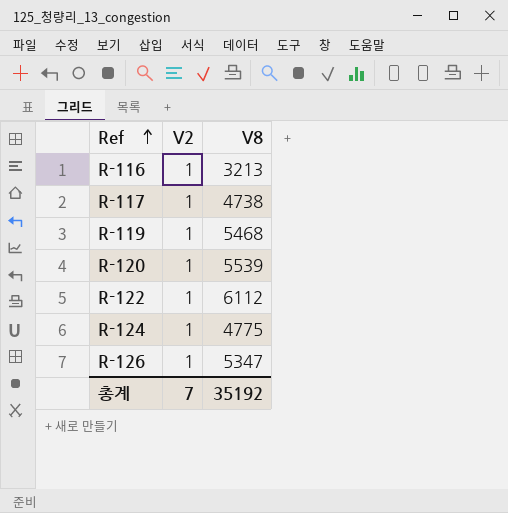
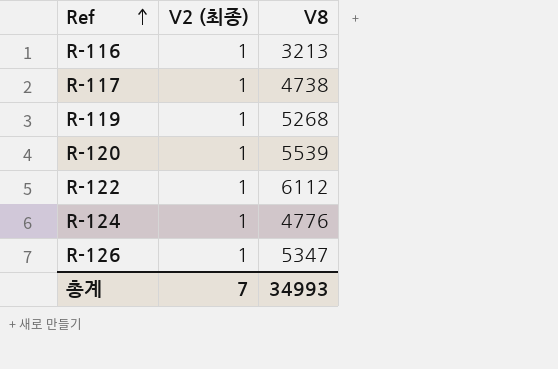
column name: V2 -> V2 (최종)
R-119 | V8: 5468 -> 5268
R-124 | V8: 4775 -> 4776
총계 | V8: 35192 -> 34993

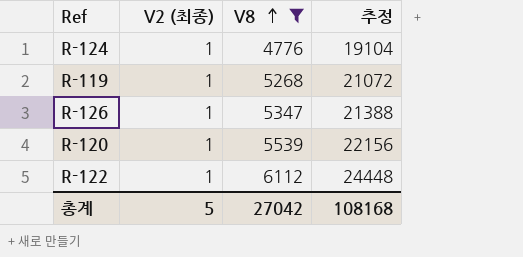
filter: none -> V8 >= 4776
row order: Ref ascending -> V8 ascending
column 추정 | formula: none -> [V8] * 4
총계 | V2 (최종): 7 -> 5
총계 | V8: 34993 -> 27042

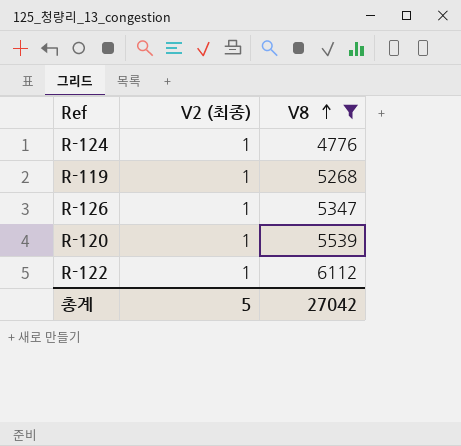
column 추정 | formula: [V8] * 4 -> none

